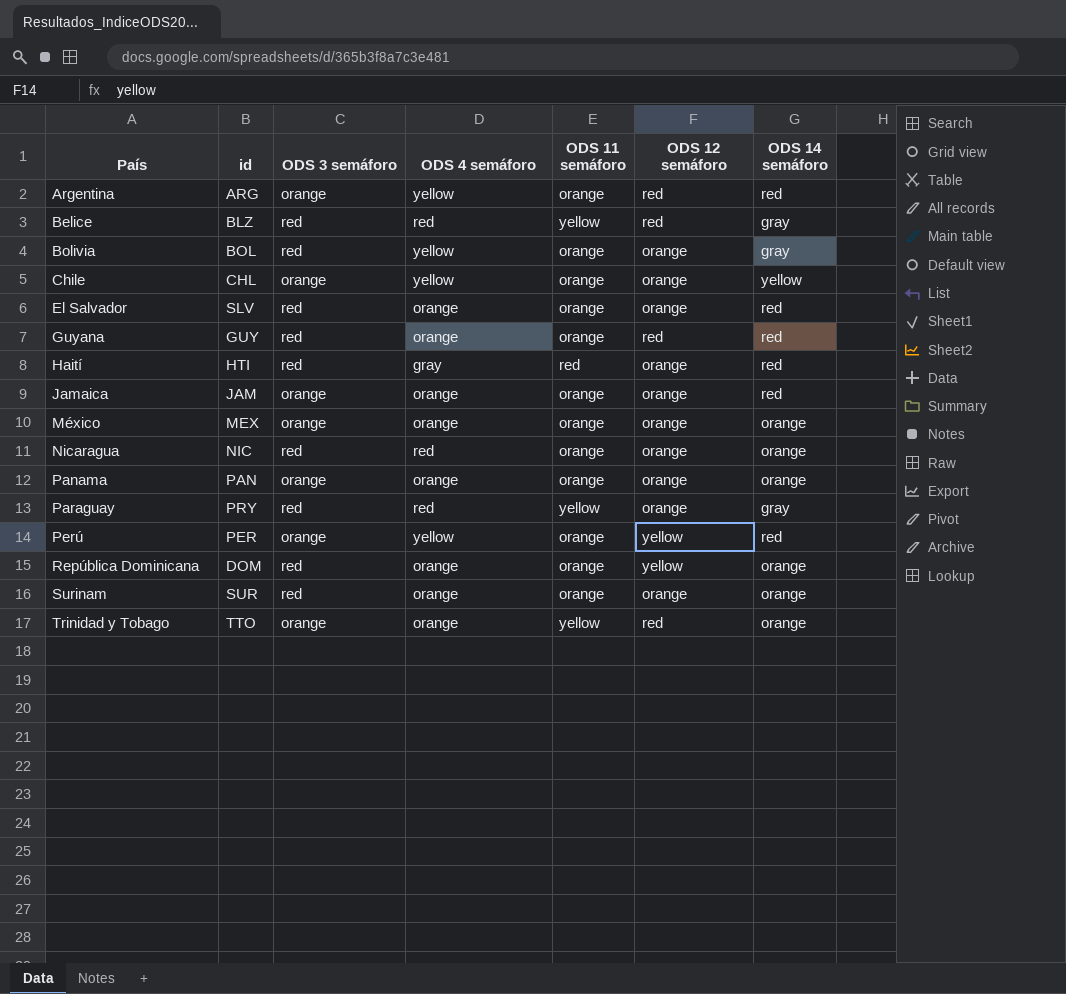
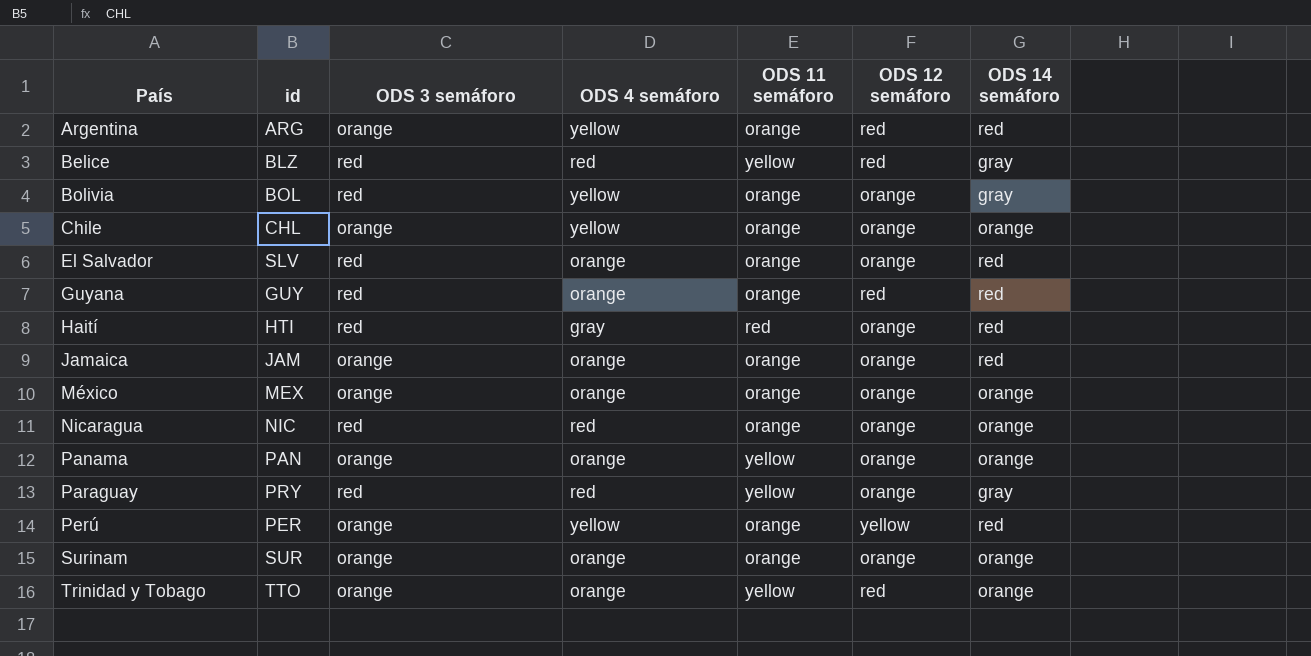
row República Dominicana: DOM | red | orange | orange | yellow | orange -> none
Chile | ODS 14 semáforo: yellow -> orange
Panama | ODS 11 semáforo: orange -> yellow
Surinam | ODS 3 semáforo: red -> orange

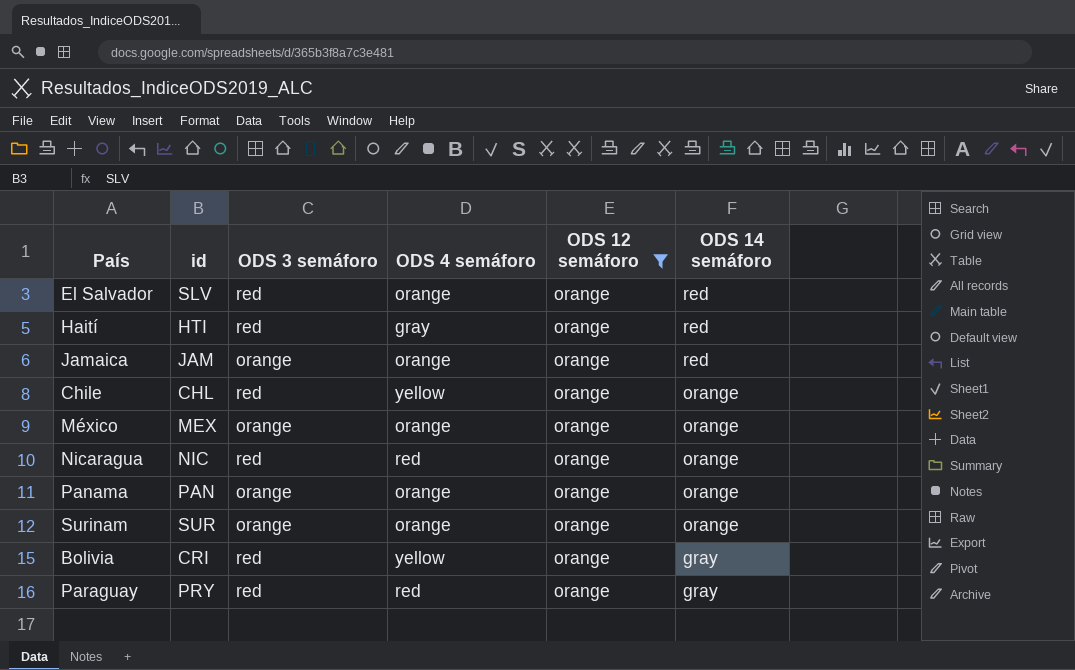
filter: none -> ODS 12 semáforo = orange
row order: País ascending -> ODS 14 semáforo descending
column ODS 11 semáforo | position: 5 -> none
Chile | ODS 3 semáforo: orange -> red
Bolivia | id: BOL -> CRI

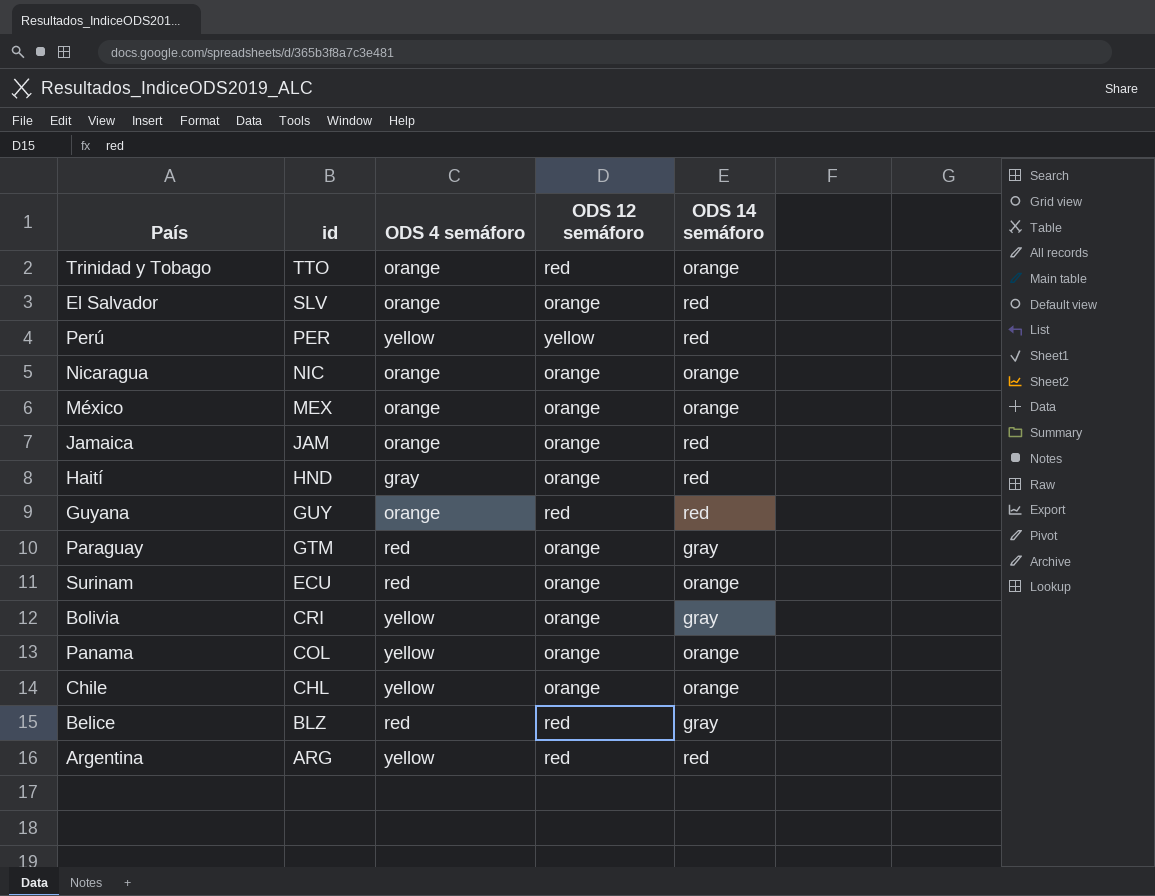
filter: ODS 12 semáforo = orange -> none
row order: ODS 14 semáforo descending -> id descending
column ODS 3 semáforo | position: 3 -> none
Nicaragua | ODS 4 semáforo: red -> orange
Haití | id: HTI -> HND
Paraguay | id: PRY -> GTM
Surinam | id: SUR -> ECU
Surinam | ODS 4 semáforo: orange -> red
Panama | id: PAN -> COL
Panama | ODS 4 semáforo: orange -> yellow

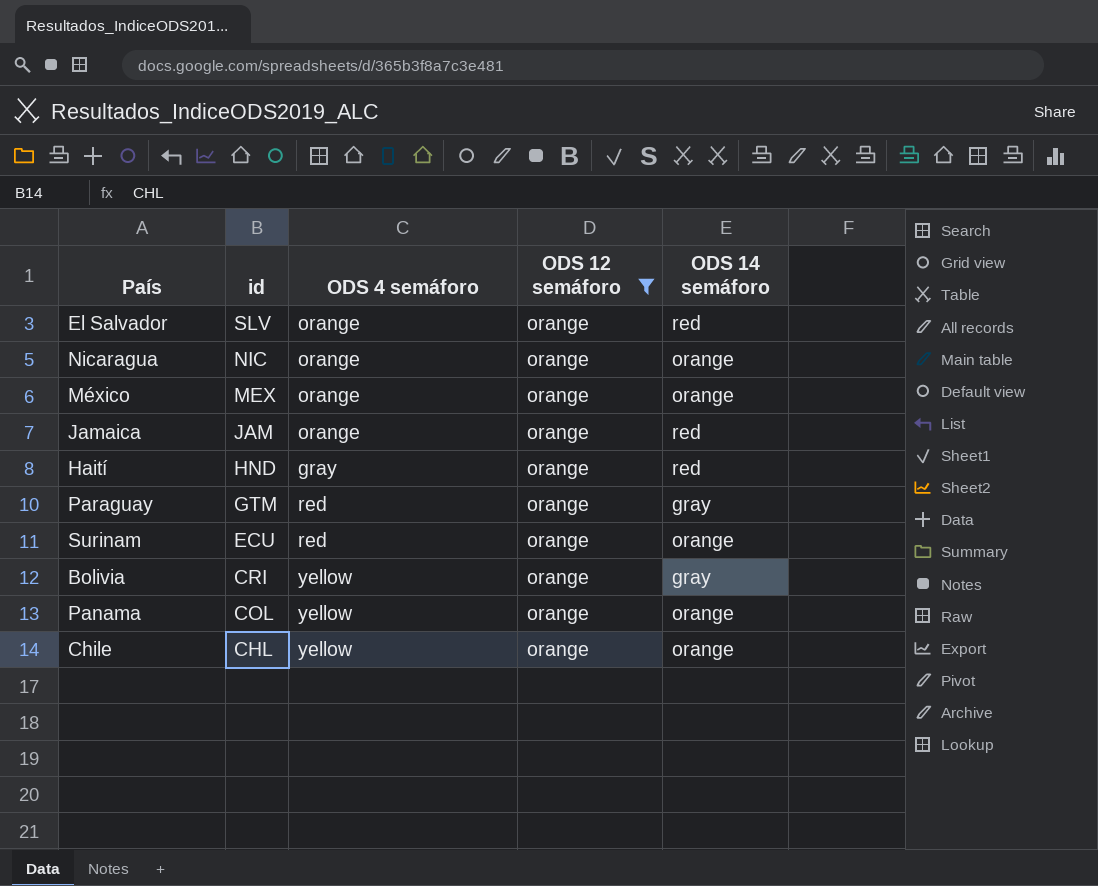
filter: none -> ODS 12 semáforo = orange

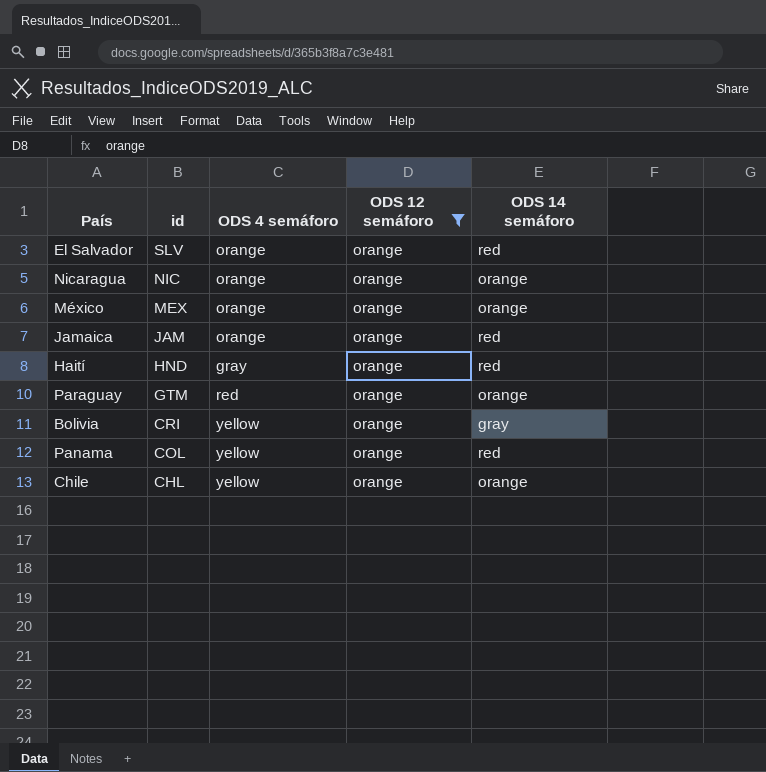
row Surinam: ECU | red | orange | orange -> none
Paraguay | ODS 14 semáforo: gray -> orange
Panama | ODS 14 semáforo: orange -> red

